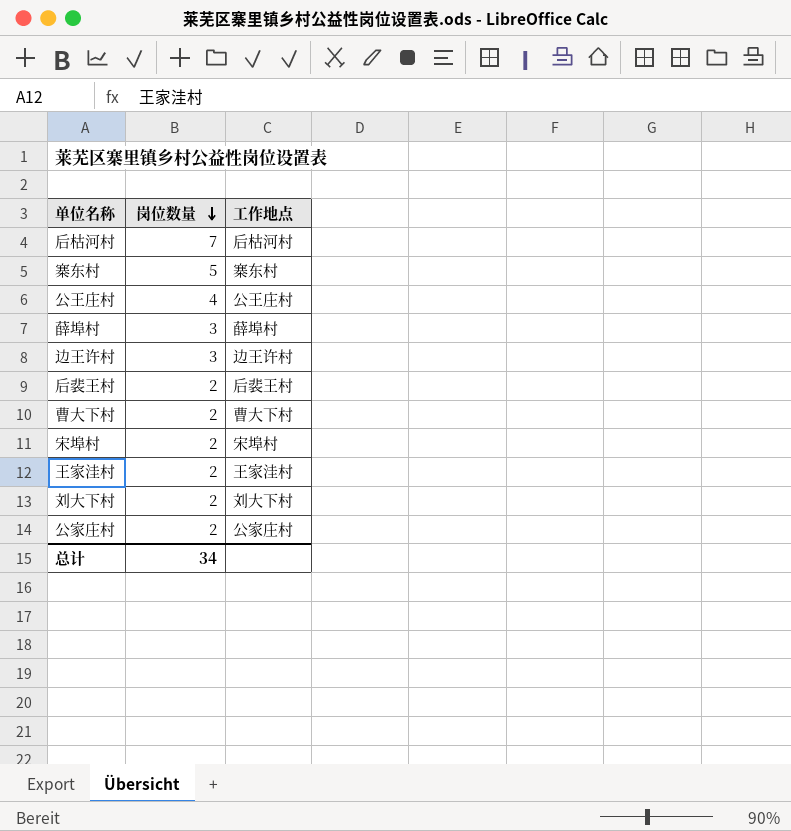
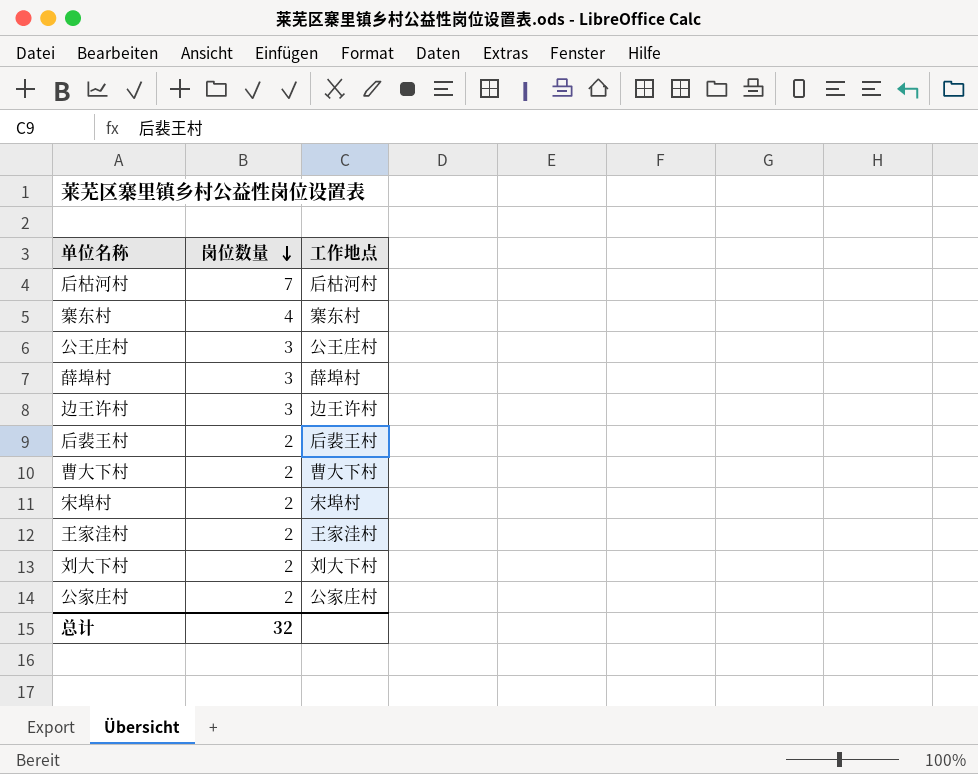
寨东村 | 岗位数量: 5 -> 4
公王庄村 | 岗位数量: 4 -> 3
总计 | 岗位数量: 34 -> 32

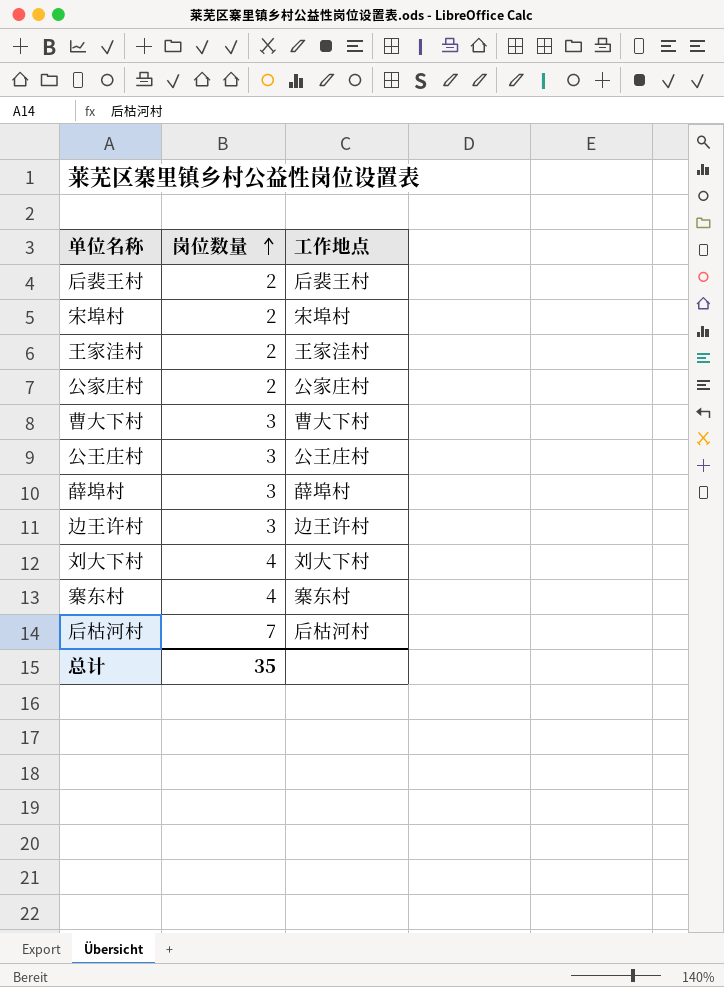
row order: 岗位数量 descending -> 岗位数量 ascending
曹大下村 | 岗位数量: 2 -> 3
刘大下村 | 岗位数量: 2 -> 4
总计 | 岗位数量: 32 -> 35

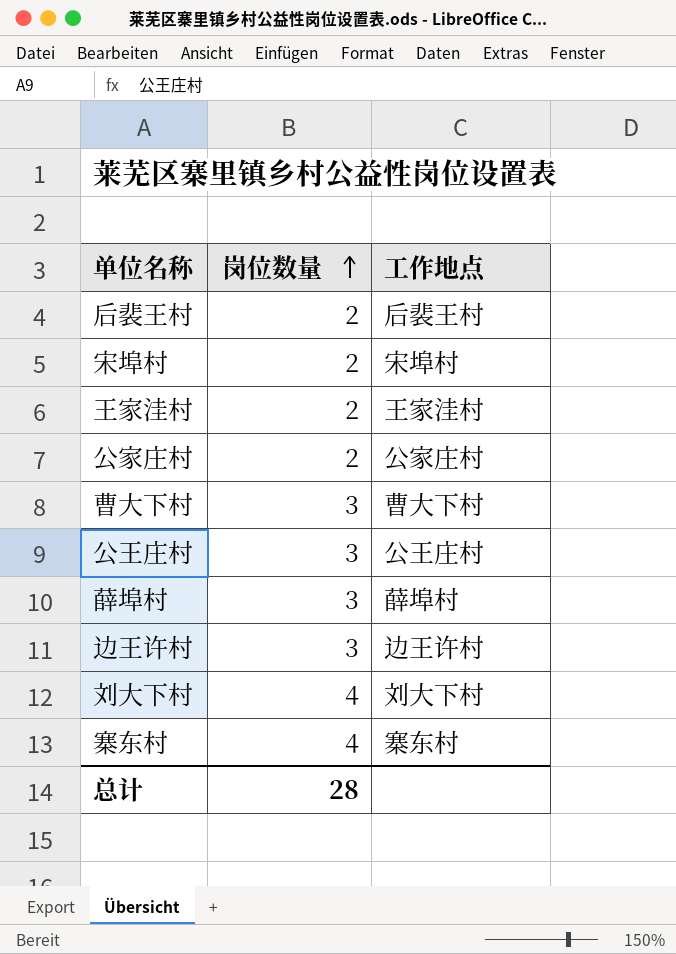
row 后枯河村: 7 | 后枯河村 -> none
总计 | 岗位数量: 35 -> 28

